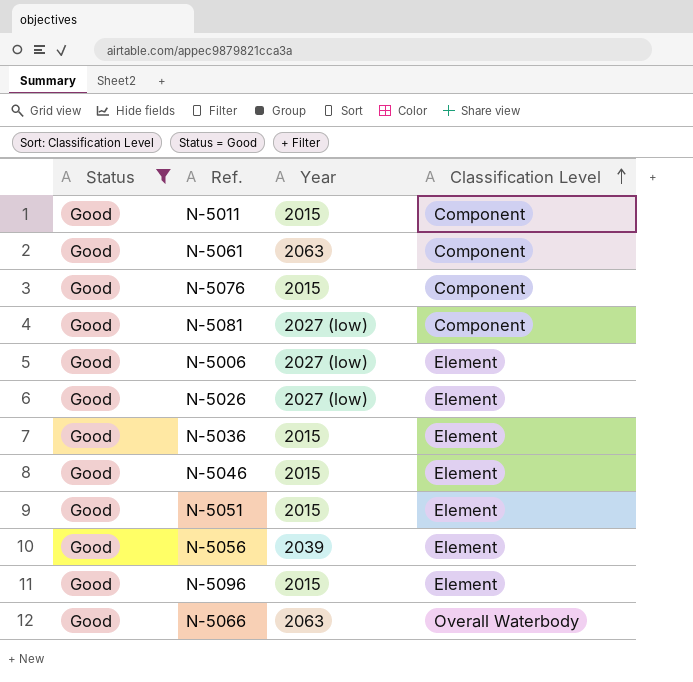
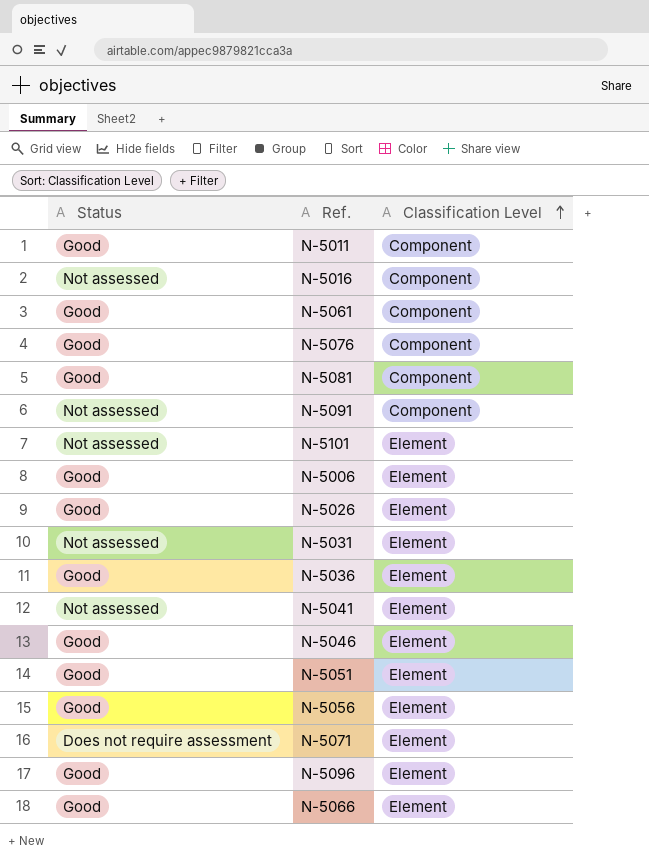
filter: Status = Good -> none
column Year | position: 3 -> none
N-5066 | Classification Level: Overall Waterbody -> Element

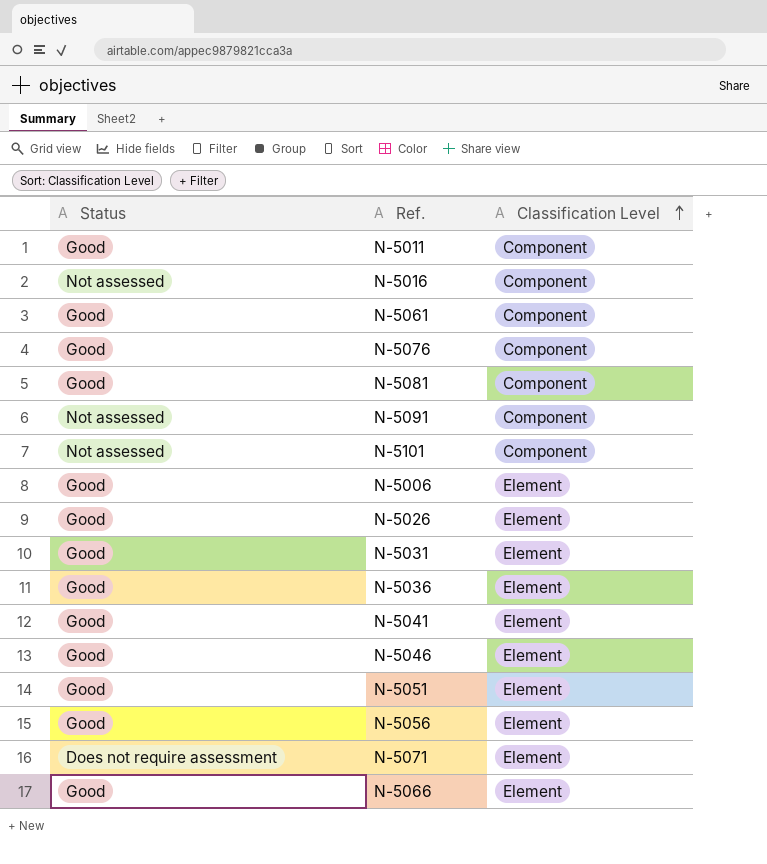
row N-5096: Good | Element -> none
N-5101 | Classification Level: Element -> Component
N-5031 | Status: Not assessed -> Good
N-5041 | Status: Not assessed -> Good

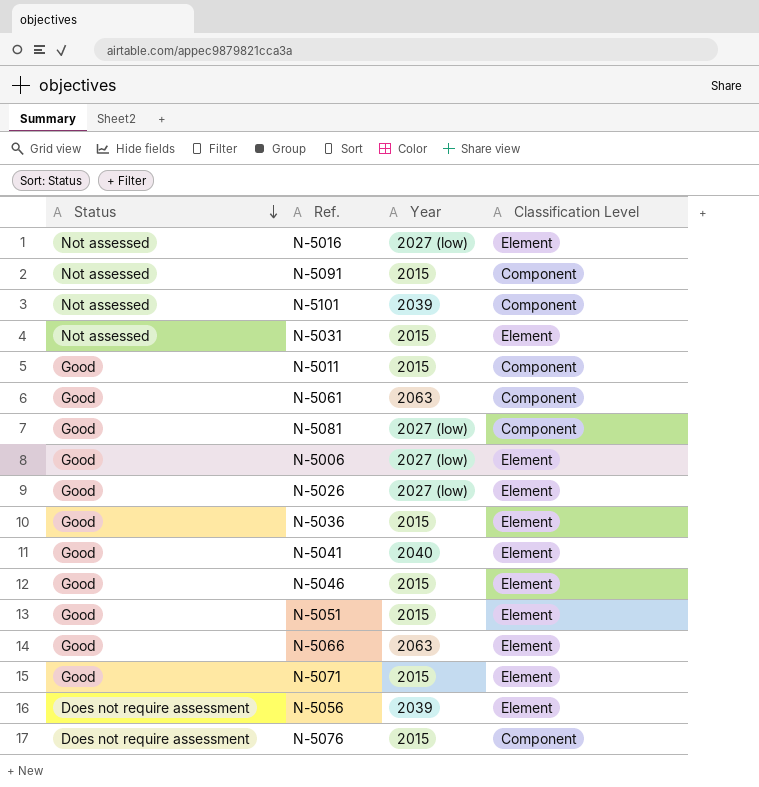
row order: Classification Level ascending -> Status descending
column Year | position: none -> 3
N-5016 | Classification Level: Component -> Element
N-5031 | Status: Good -> Not assessed
N-5071 | Status: Does not require assessment -> Good
N-5056 | Status: Good -> Does not require assessment
N-5076 | Status: Good -> Does not require assessment

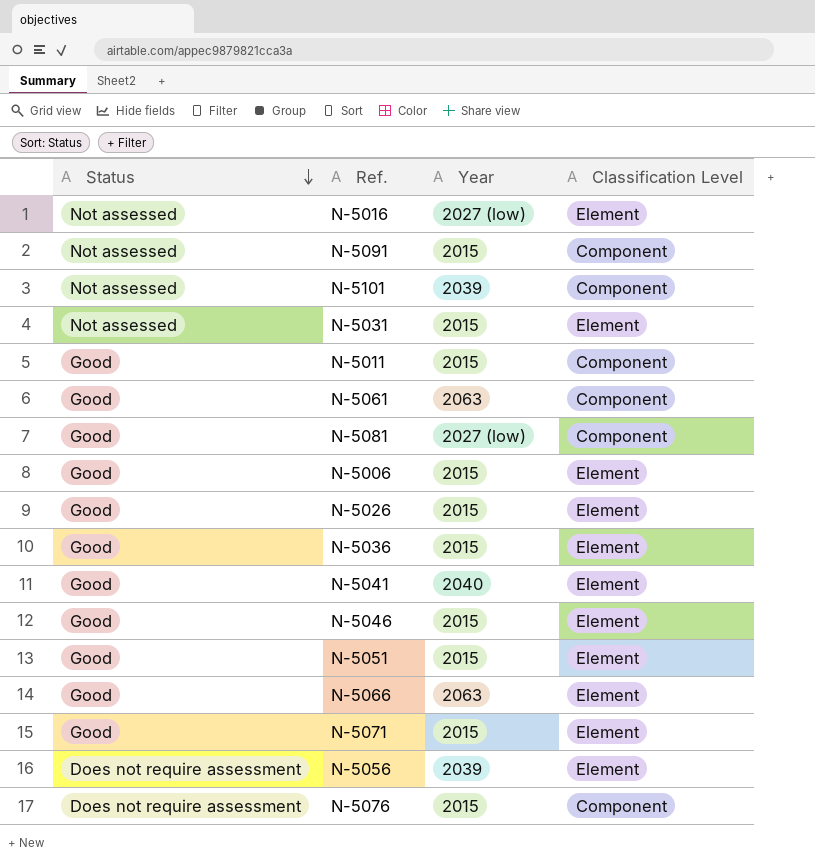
N-5006 | Year: 2027 (low) -> 2015
N-5026 | Year: 2027 (low) -> 2015

